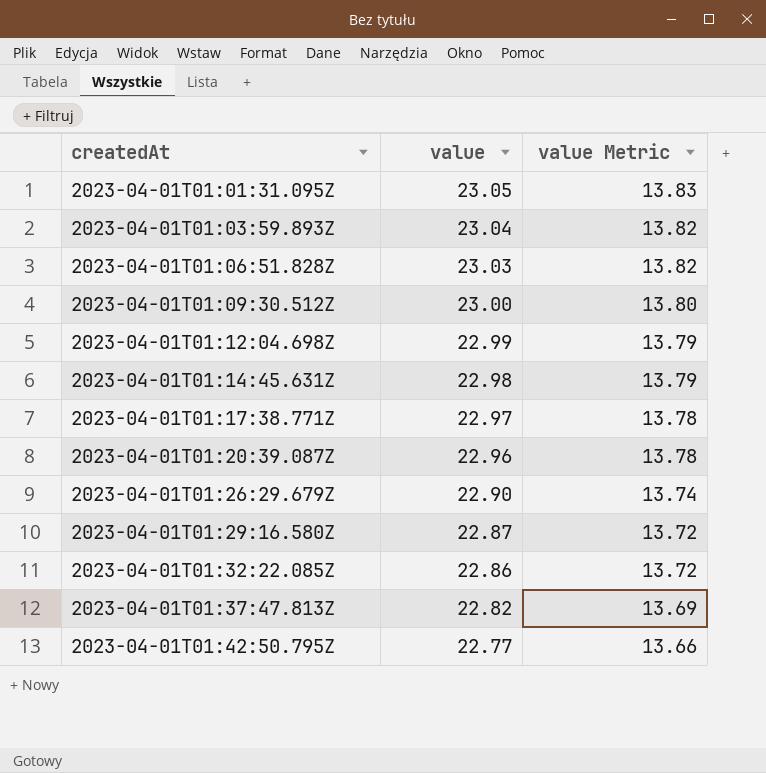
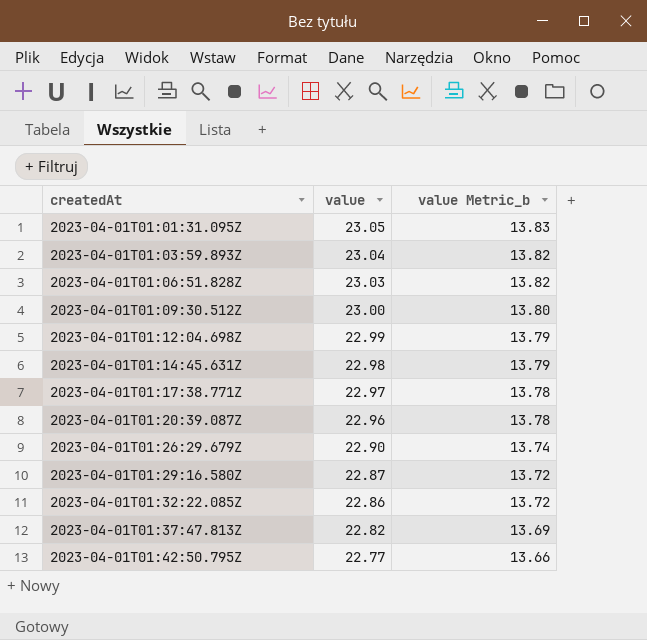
column name: value Metric -> value Metric_b

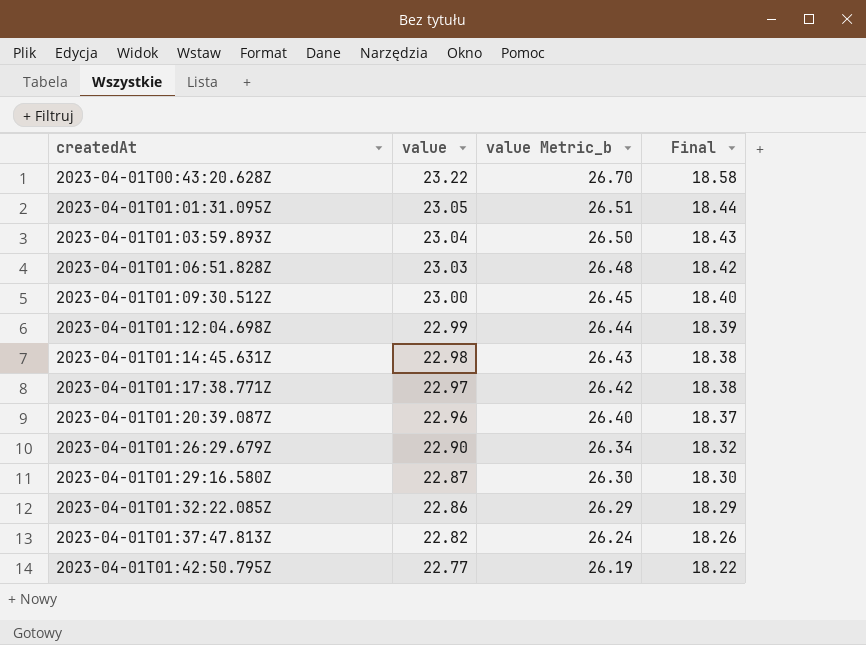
column value Metric_b | formula: [value] * 0.6 -> [value] * 1.15
column Final | formula: none -> [value] * 0.8
row 2023-04-01T00:43:20.628Z: none -> 23.22 | 26.70 | 18.58

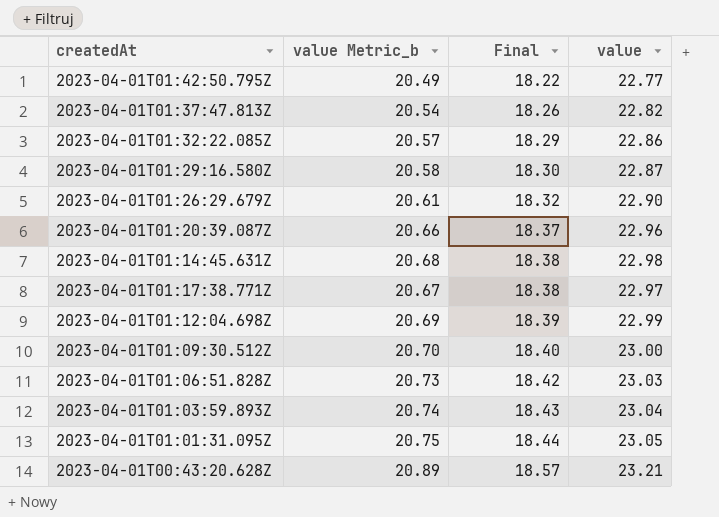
row order: createdAt ascending -> Final ascending
column value Metric_b | formula: [value] * 1.15 -> [value] * 0.9
column value | position: 2 -> 4
2023-04-01T00:43:20.628Z | Final: 18.58 -> 18.57
2023-04-01T00:43:20.628Z | value: 23.22 -> 23.21

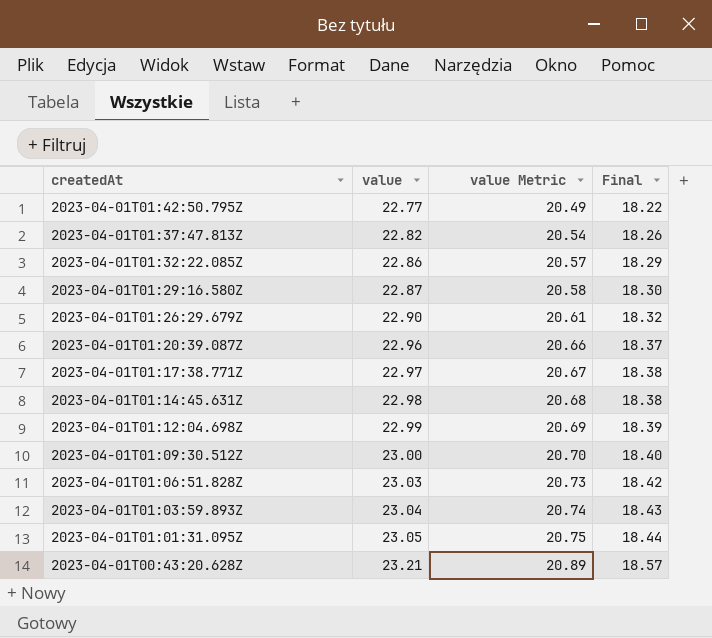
row order: Final ascending -> createdAt descending
column value | position: 4 -> 2
column name: value Metric_b -> value Metric

